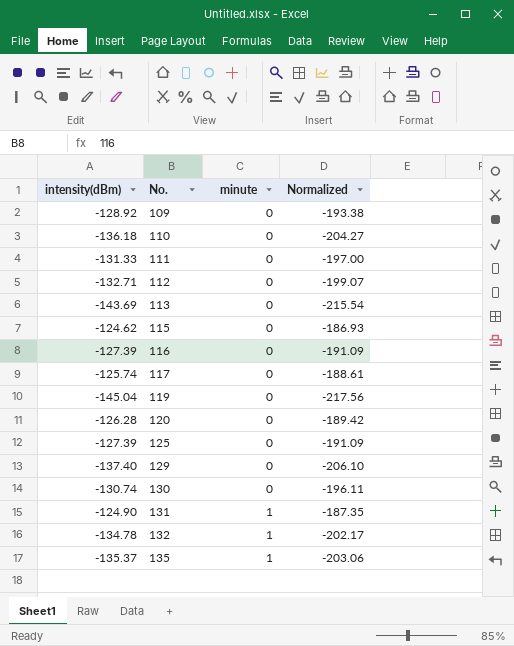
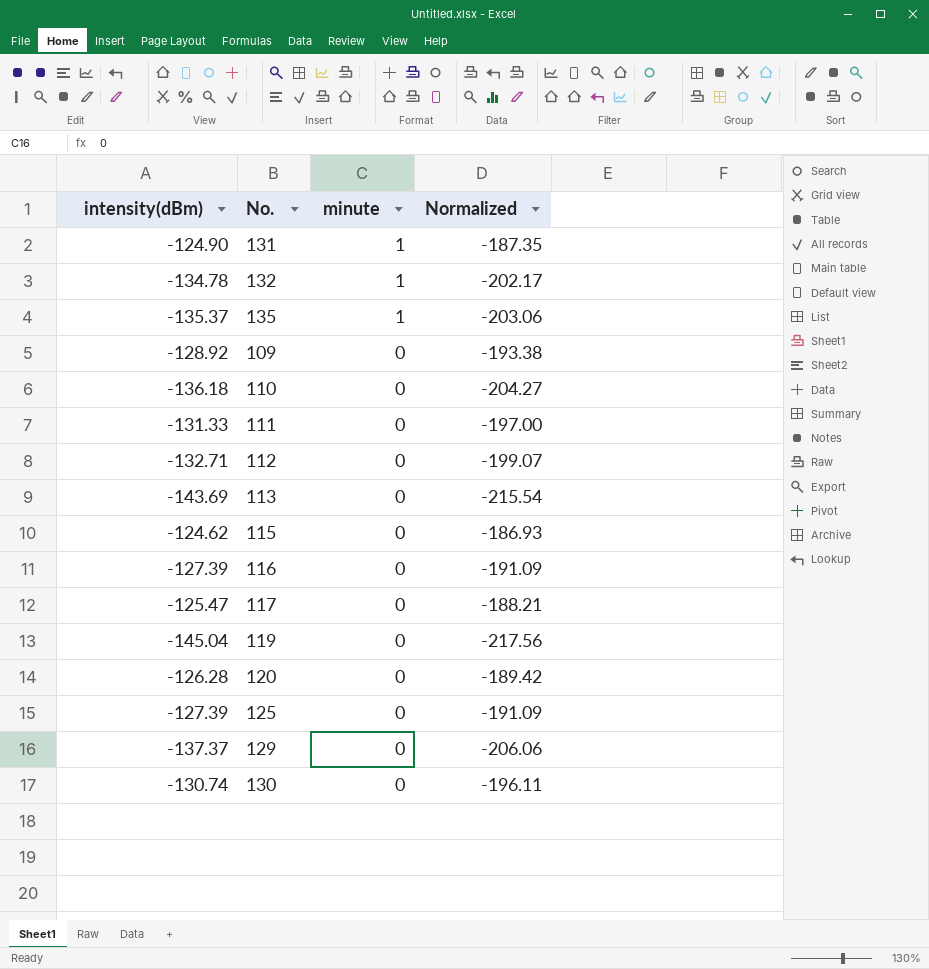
row order: No. ascending -> minute descending
117 | intensity(dBm): -125.74 -> -125.47
117 | Normalized: -188.61 -> -188.21
129 | intensity(dBm): -137.40 -> -137.37
129 | Normalized: -206.10 -> -206.06

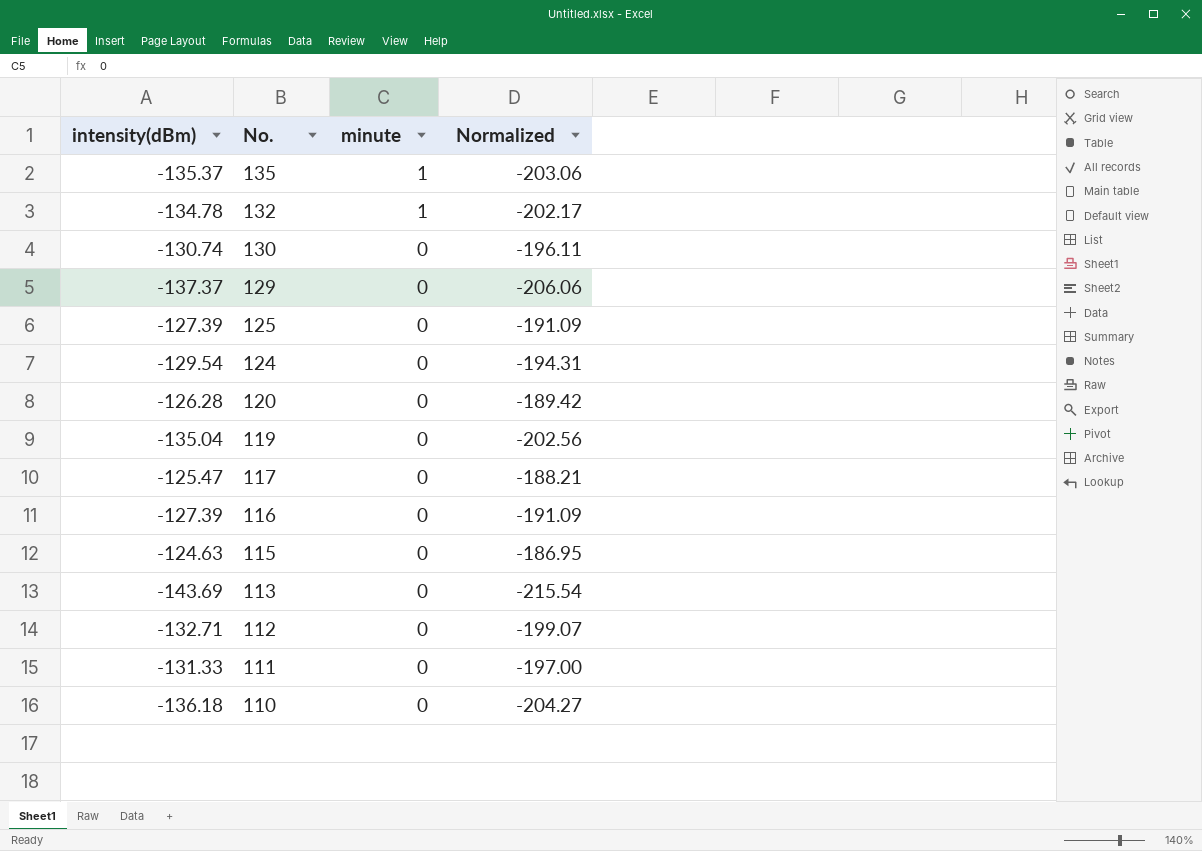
row order: minute descending -> No. descending
row 131: -124.90 | 1 | -187.35 -> none
row 109: -128.92 | 0 | -193.38 -> none
row 124: none -> -129.54 | 0 | -194.31
119 | intensity(dBm): -145.04 -> -135.04
119 | Normalized: -217.56 -> -202.56
115 | intensity(dBm): -124.62 -> -124.63
115 | Normalized: -186.93 -> -186.95

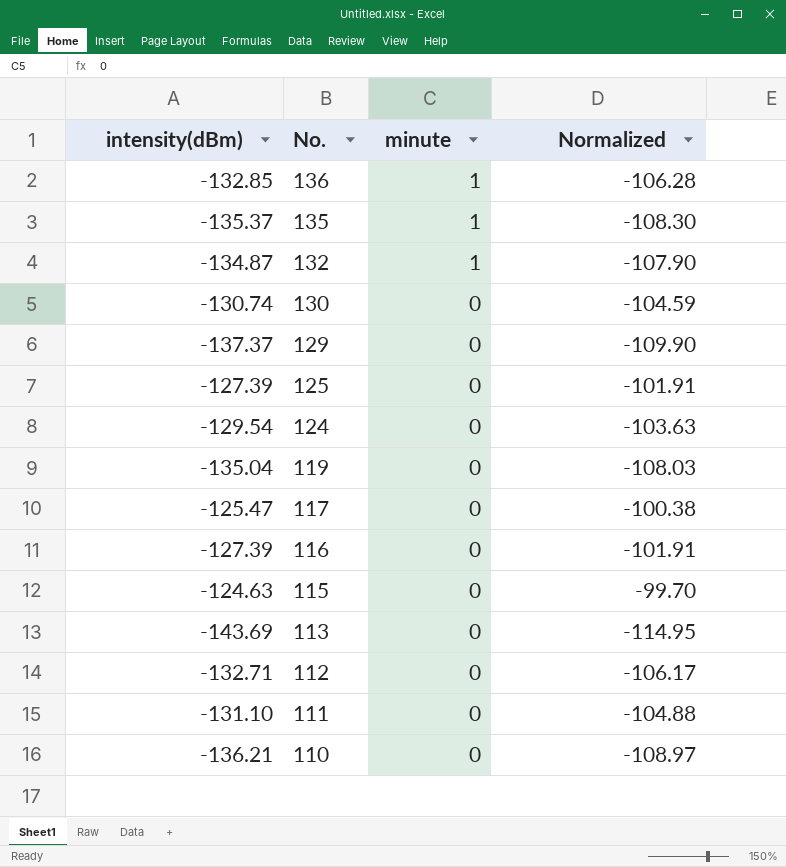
column Normalized | formula: [intensity(dBm)] * 1.5 -> [intensity(dBm)] * 0.8
row 120: -126.28 | 0 | -189.42 -> none
row 136: none -> -132.85 | 1 | -106.28
132 | intensity(dBm): -134.78 -> -134.87
111 | intensity(dBm): -131.33 -> -131.10
110 | intensity(dBm): -136.18 -> -136.21

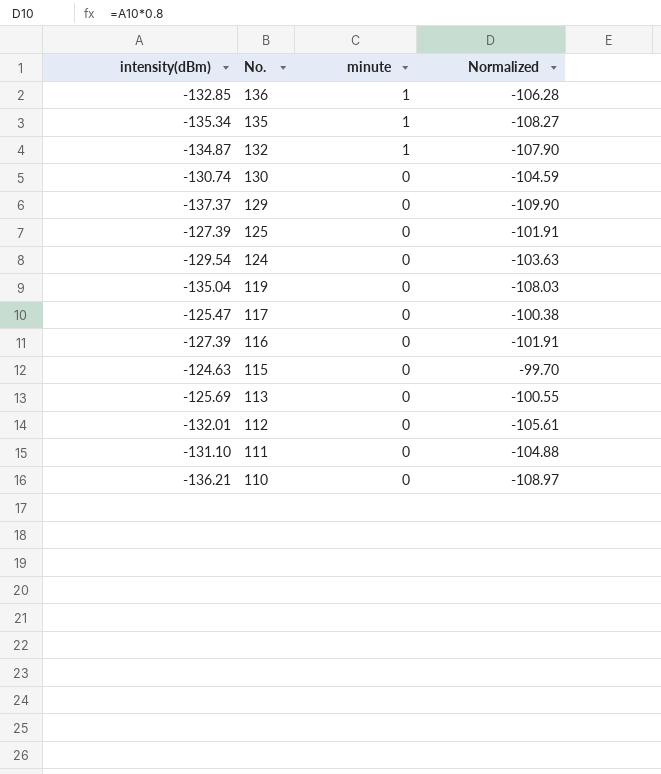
135 | intensity(dBm): -135.37 -> -135.34
135 | Normalized: -108.30 -> -108.27
113 | intensity(dBm): -143.69 -> -125.69
113 | Normalized: -114.95 -> -100.55
112 | intensity(dBm): -132.71 -> -132.01
112 | Normalized: -106.17 -> -105.61

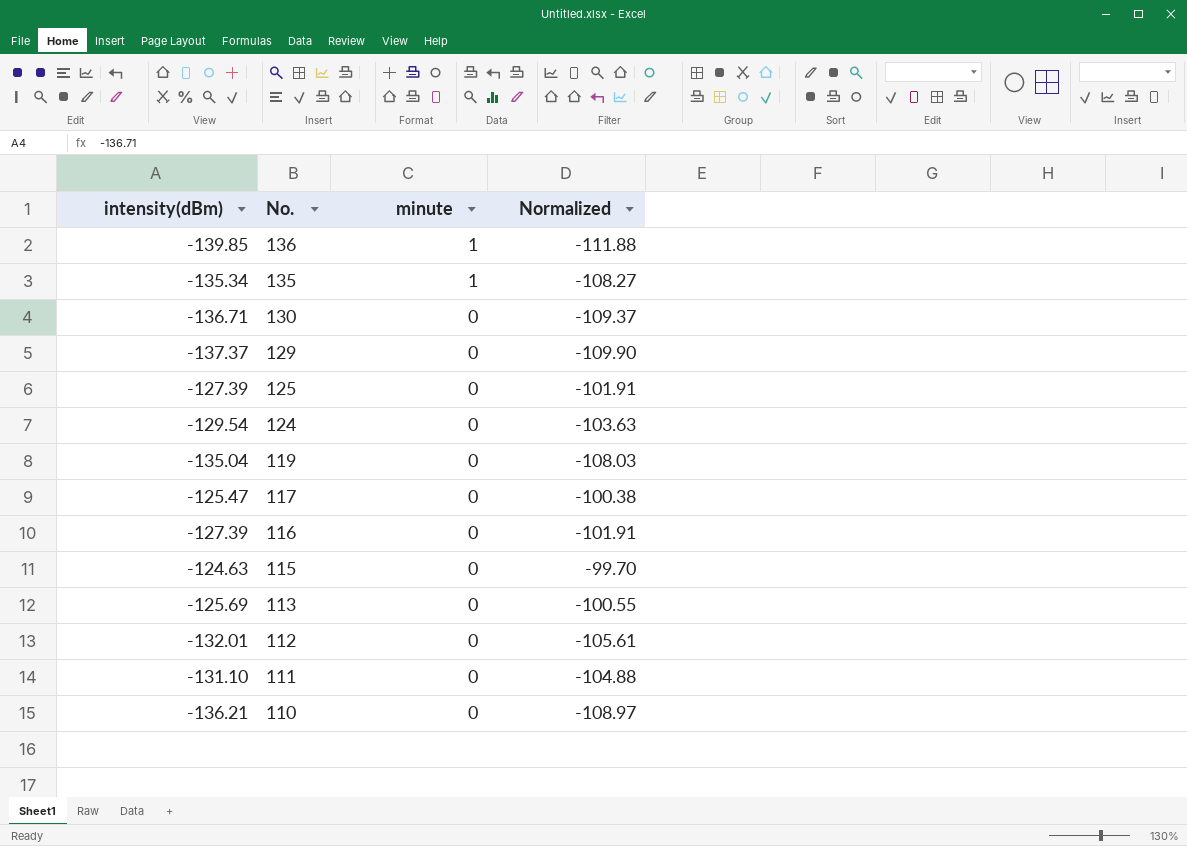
row 132: -134.87 | 1 | -107.90 -> none
136 | intensity(dBm): -132.85 -> -139.85
136 | Normalized: -106.28 -> -111.88
130 | intensity(dBm): -130.74 -> -136.71
130 | Normalized: -104.59 -> -109.37

